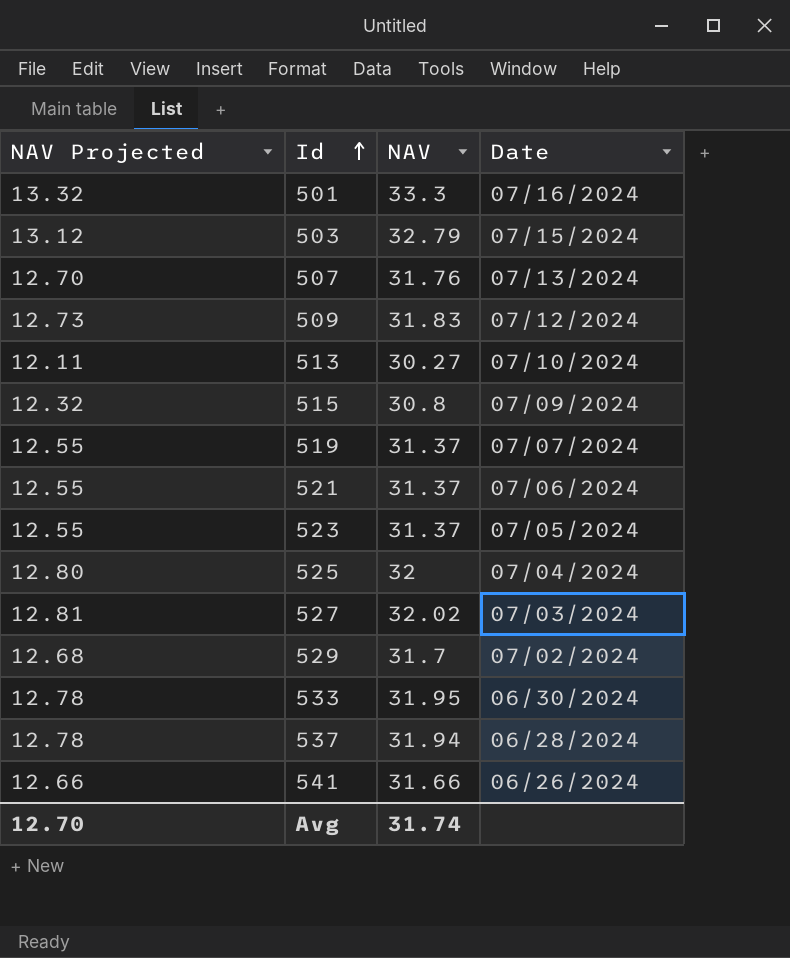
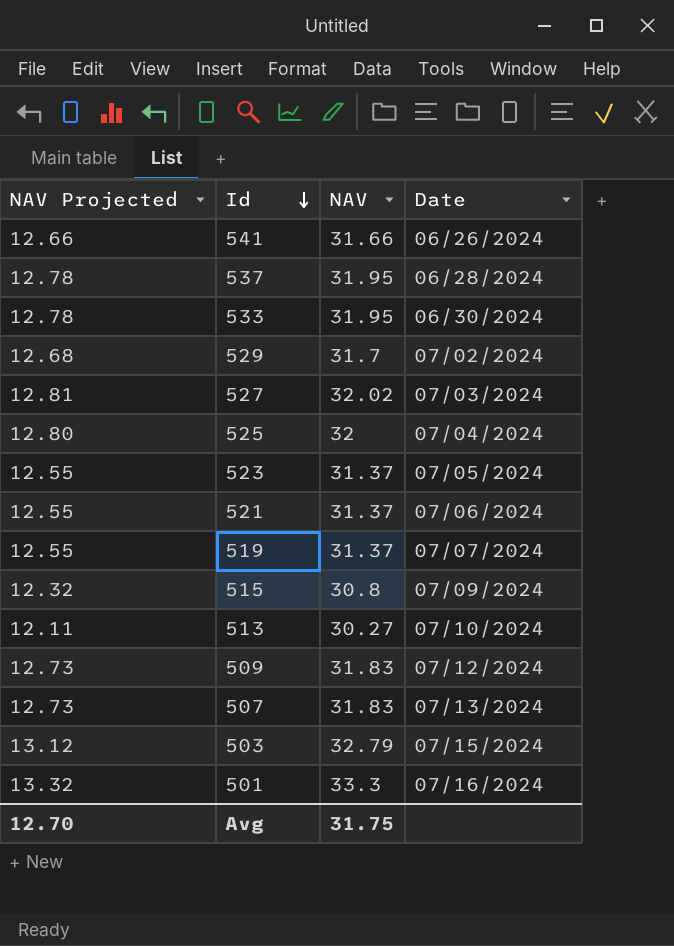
row order: Id ascending -> Id descending
537 | NAV: 31.94 -> 31.95
507 | NAV Projected: 12.70 -> 12.73
507 | NAV: 31.76 -> 31.83
Avg | NAV: 31.74 -> 31.75

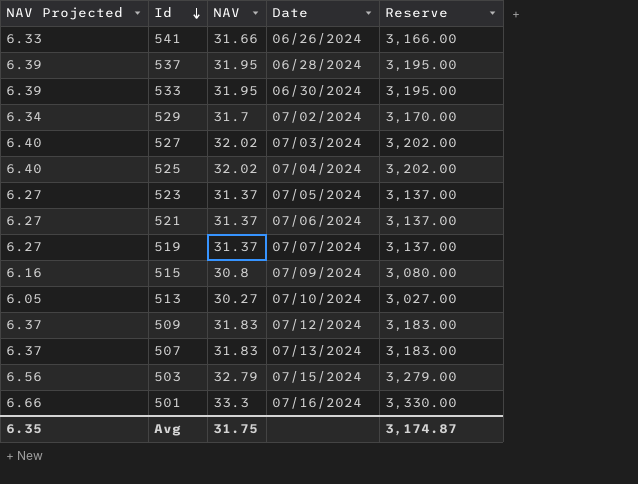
column NAV Projected | formula: [NAV] * 0.4 -> [NAV] * 0.2
column Reserve | formula: none -> [NAV] * 100
525 | NAV: 32 -> 32.02
Avg | NAV Projected: 12.70 -> 6.35

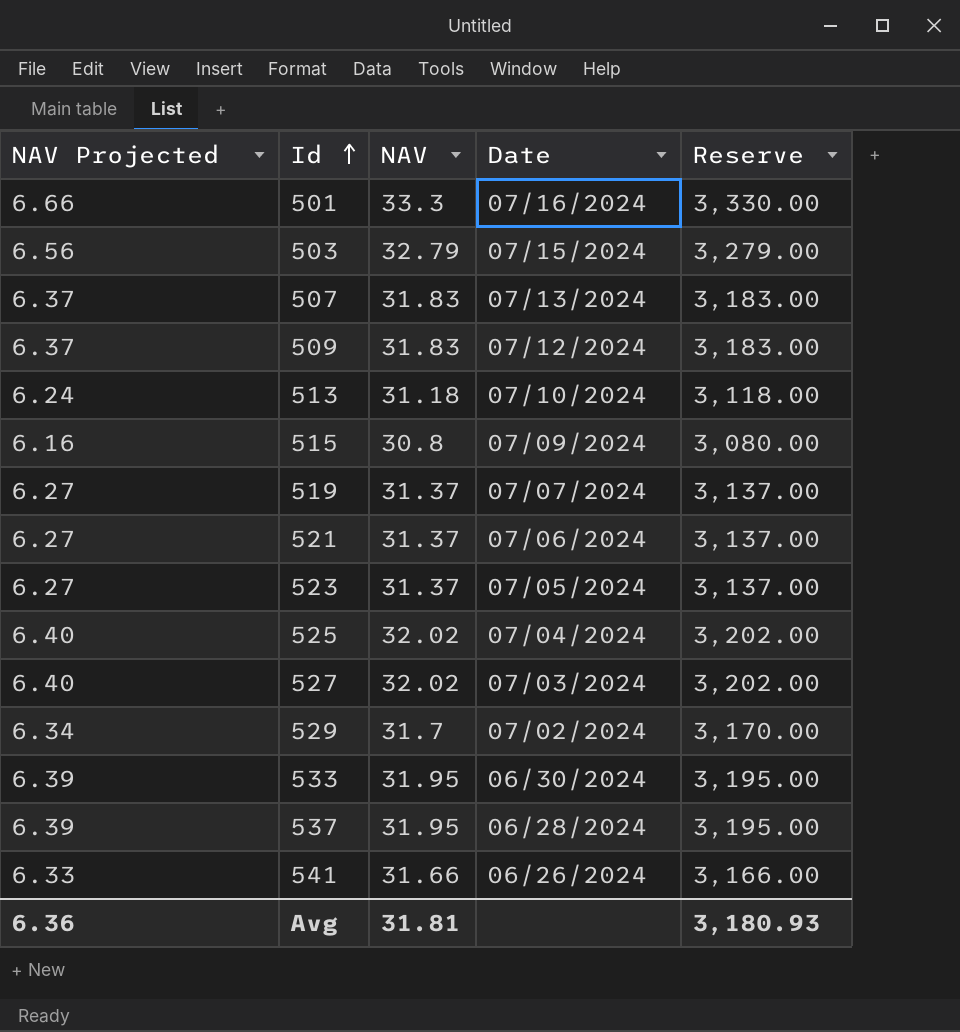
row order: Id descending -> Id ascending
513 | NAV Projected: 6.05 -> 6.24
513 | NAV: 30.27 -> 31.18
513 | Reserve: 3,027.00 -> 3,118.00
Avg | NAV Projected: 6.35 -> 6.36
Avg | NAV: 31.75 -> 31.81
Avg | Reserve: 3,174.87 -> 3,180.93

